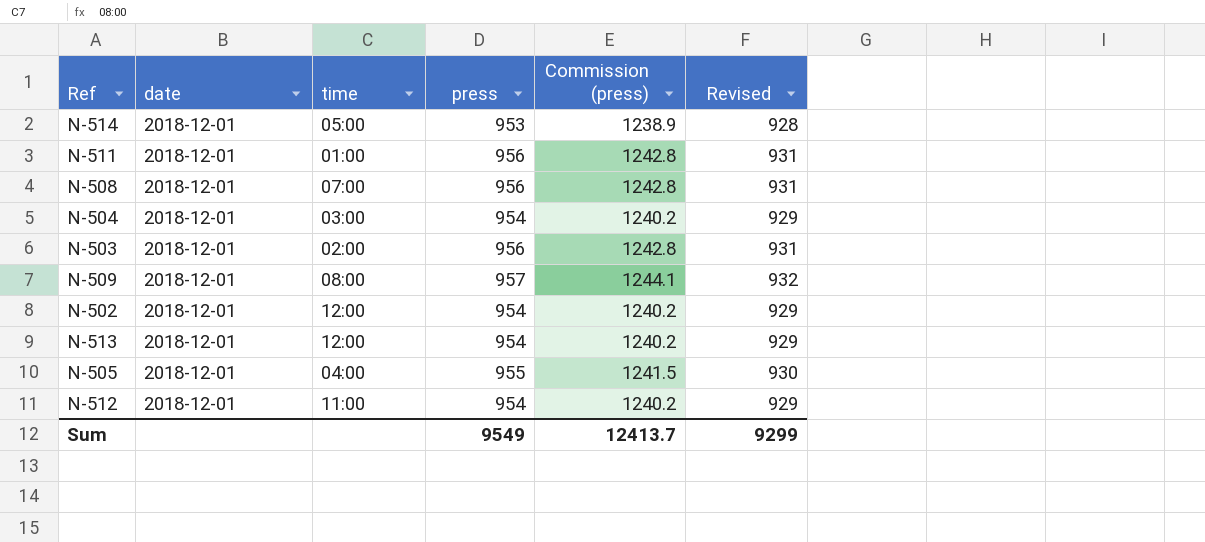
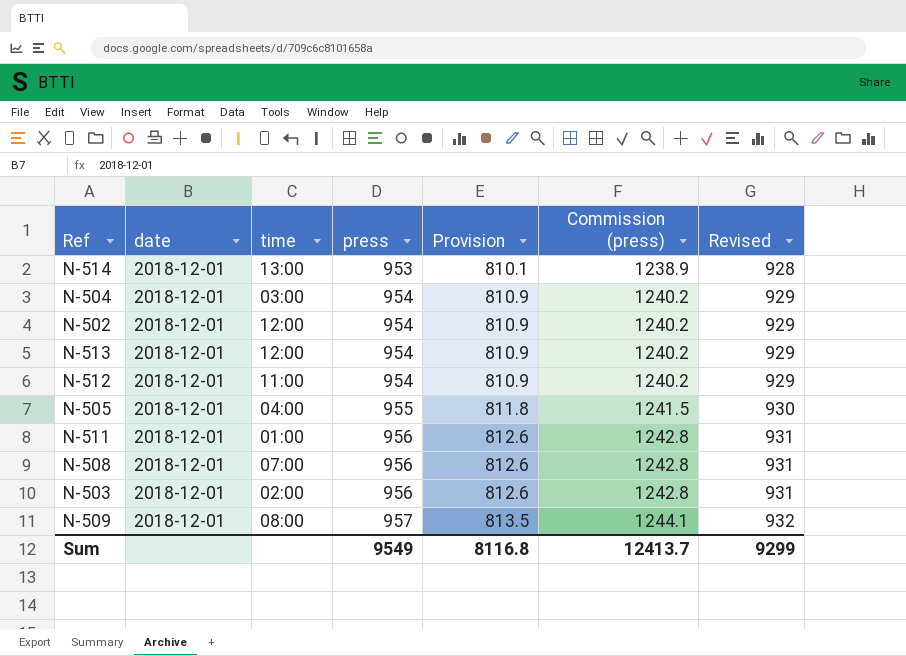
row order: none -> press ascending
column Provision | formula: none -> [press] * 0.85
N-514 | time: 05:00 -> 13:00

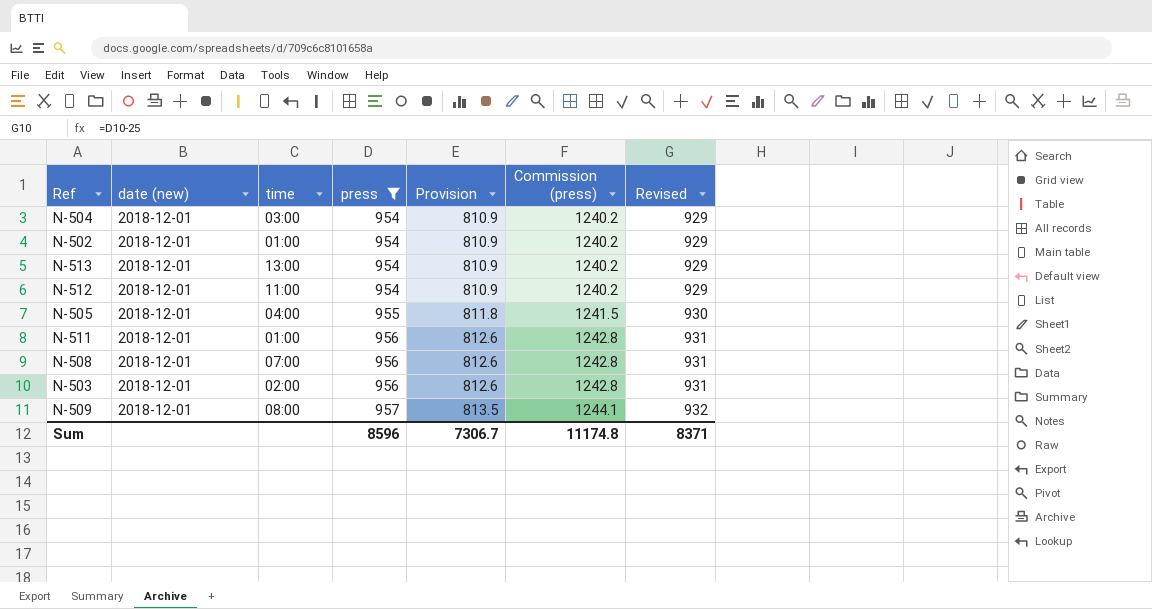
filter: none -> press != 953
column name: date -> date (new)
N-502 | time: 12:00 -> 01:00
N-513 | time: 12:00 -> 13:00
Sum | press: 9549 -> 8596
Sum | Provision: 8116.8 -> 7306.7
Sum | Commission (press): 12413.7 -> 11174.8
Sum | Revised: 9299 -> 8371

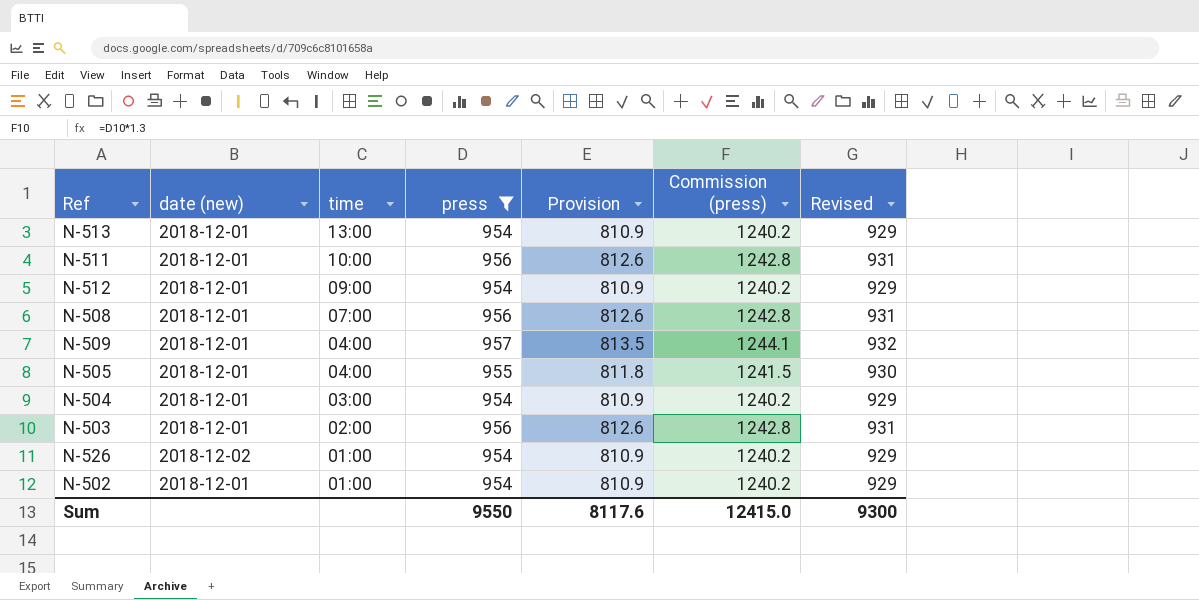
row order: press ascending -> time descending
N-511 | time: 01:00 -> 10:00
N-512 | time: 11:00 -> 09:00
N-509 | time: 08:00 -> 04:00
row N-526: none -> 2018-12-02 | 01:00 | 954 | 810.9 | 1240.2 | 929
Sum | press: 8596 -> 9550
Sum | Provision: 7306.7 -> 8117.6
Sum | Commission (press): 11174.8 -> 12415.0
Sum | Revised: 8371 -> 9300

